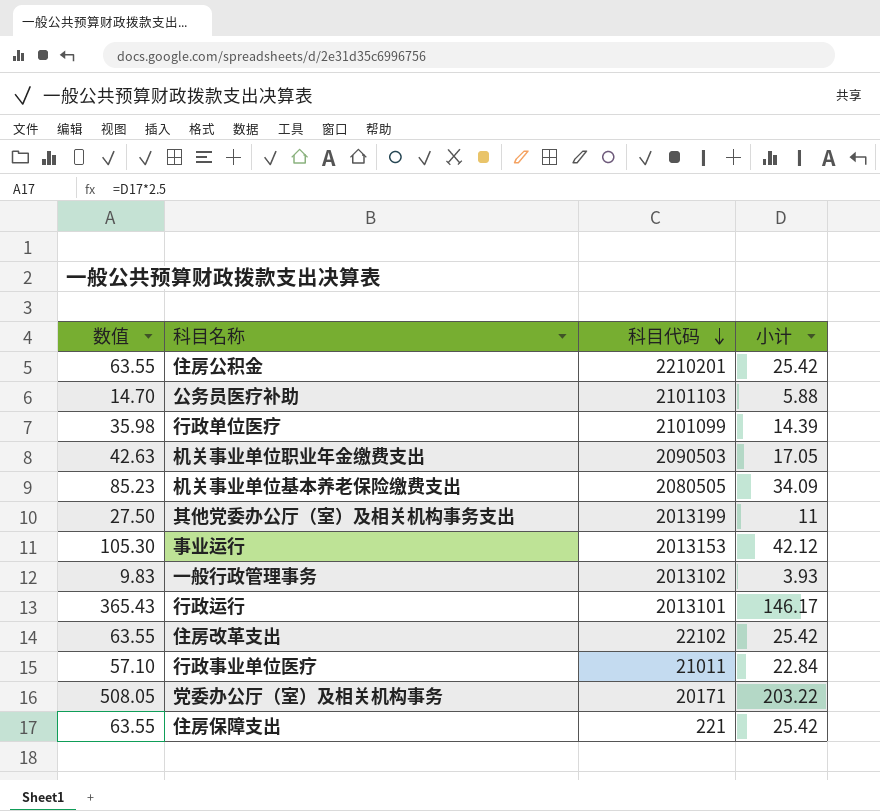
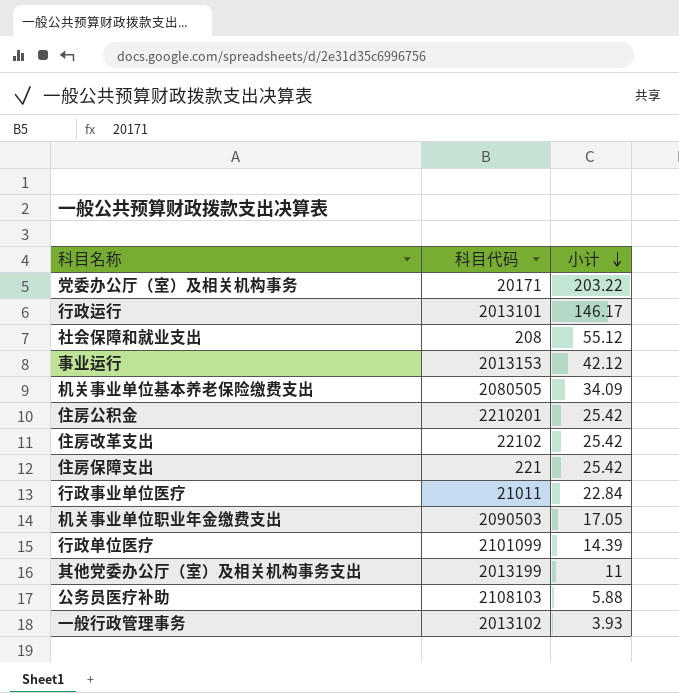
row order: 科目代码 descending -> 小计 descending
column 数值 | formula: [小计] * 2.5 -> none
row 社会保障和就业支出: none -> 208 | 55.12
公务员医疗补助 | 科目代码: 2101103 -> 2108103

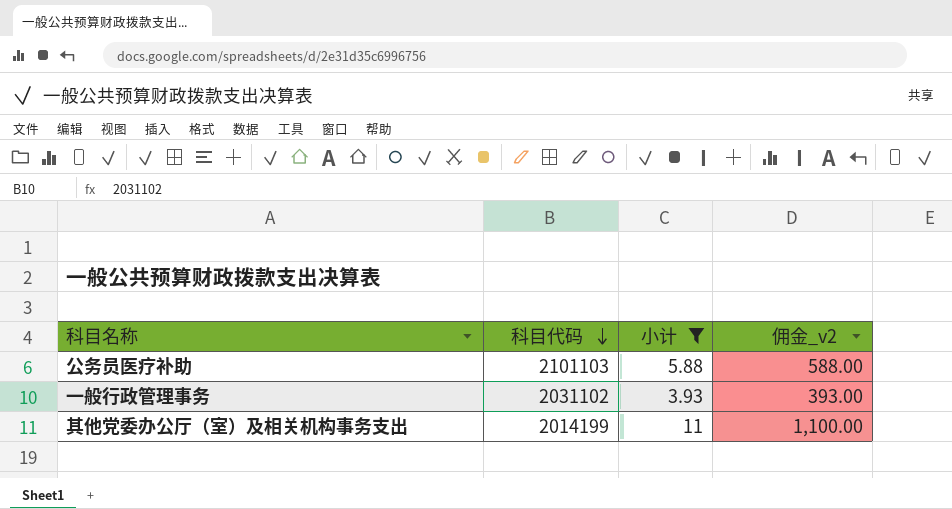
filter: none -> 小计 <= 11
row order: 小计 descending -> 科目代码 descending
column 佣金_v2 | formula: none -> [小计] * 100
公务员医疗补助 | 科目代码: 2108103 -> 2101103
一般行政管理事务 | 科目代码: 2013102 -> 2031102
其他党委办公厅（室）及相关机构事务支出 | 科目代码: 2013199 -> 2014199

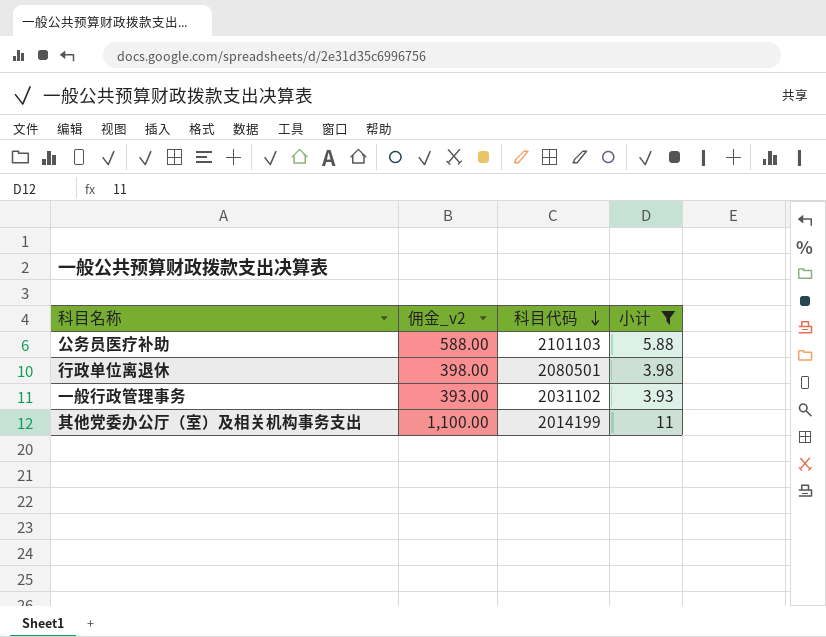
column 佣金_v2 | position: 4 -> 2
row 行政单位离退休: none -> 398.00 | 2080501 | 3.98

